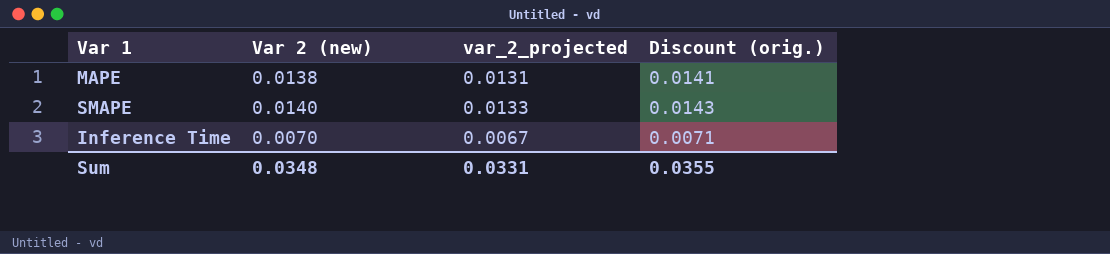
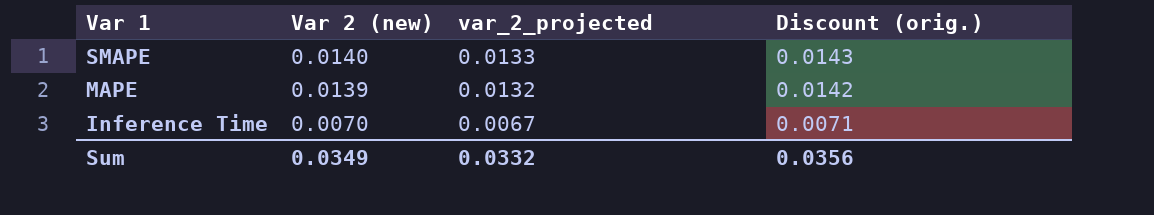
row order: none -> Var 1 descending
MAPE | Var 2 (new): 0.0138 -> 0.0139
MAPE | var_2_projected: 0.0131 -> 0.0132
MAPE | Discount (orig.): 0.0141 -> 0.0142
Sum | Var 2 (new): 0.0348 -> 0.0349
Sum | var_2_projected: 0.0331 -> 0.0332
Sum | Discount (orig.): 0.0355 -> 0.0356

